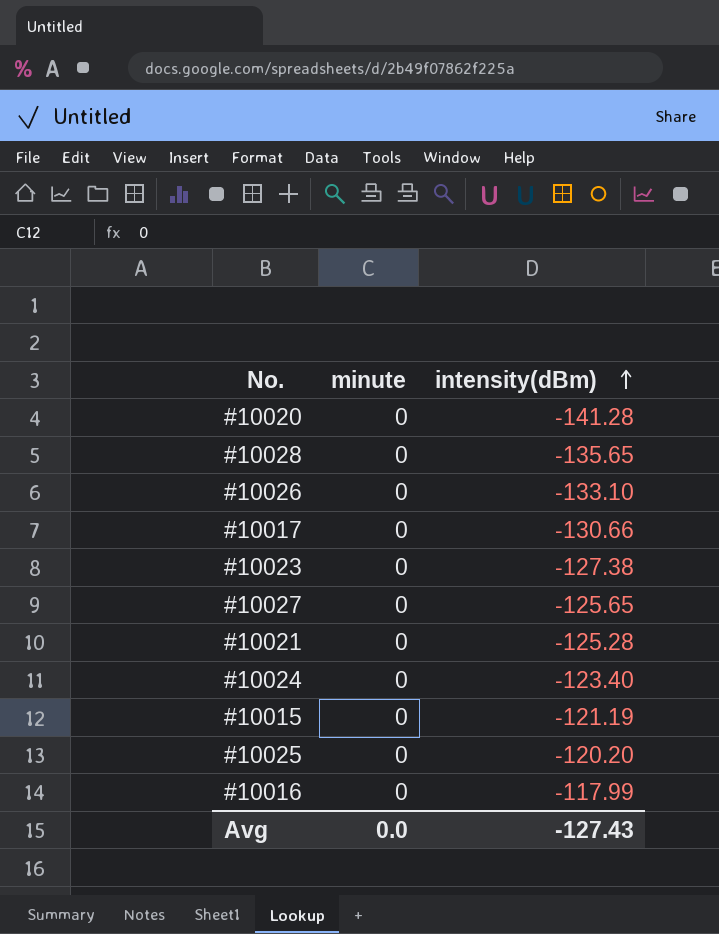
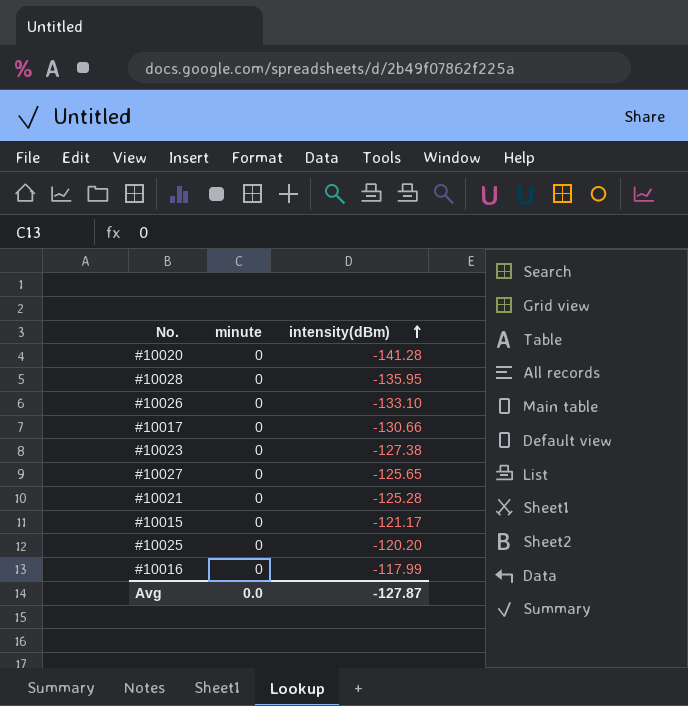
row #10024: 0 | -123.40 -> none
#10028 | intensity(dBm): -135.65 -> -135.95
#10015 | intensity(dBm): -121.19 -> -121.17
Avg | intensity(dBm): -127.43 -> -127.87

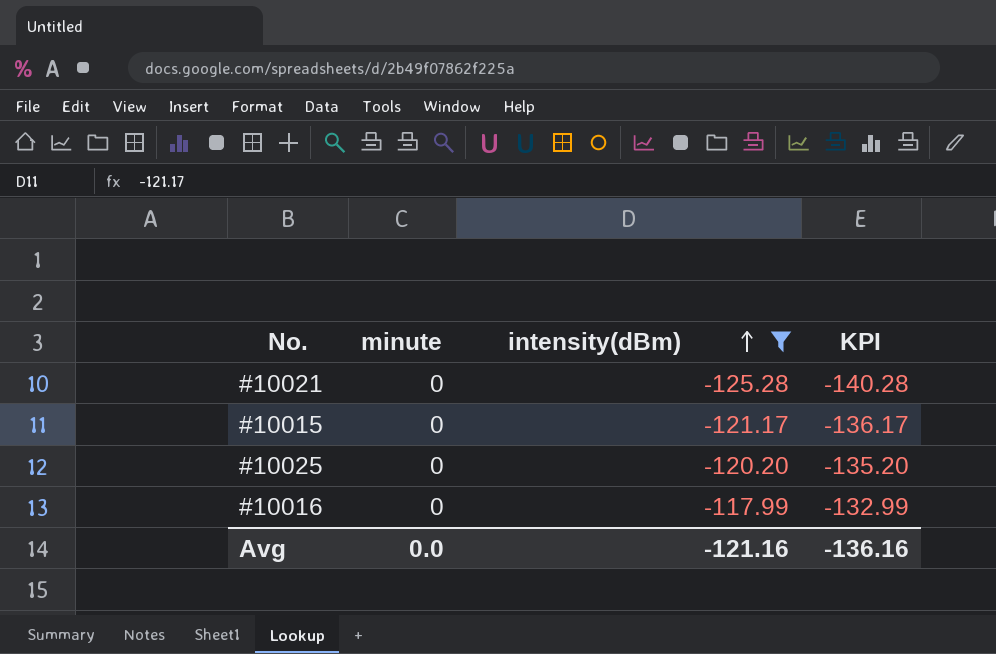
filter: none -> intensity(dBm) >= -125.28
column KPI | formula: none -> [intensity(dBm)] - 15
Avg | intensity(dBm): -127.87 -> -121.16

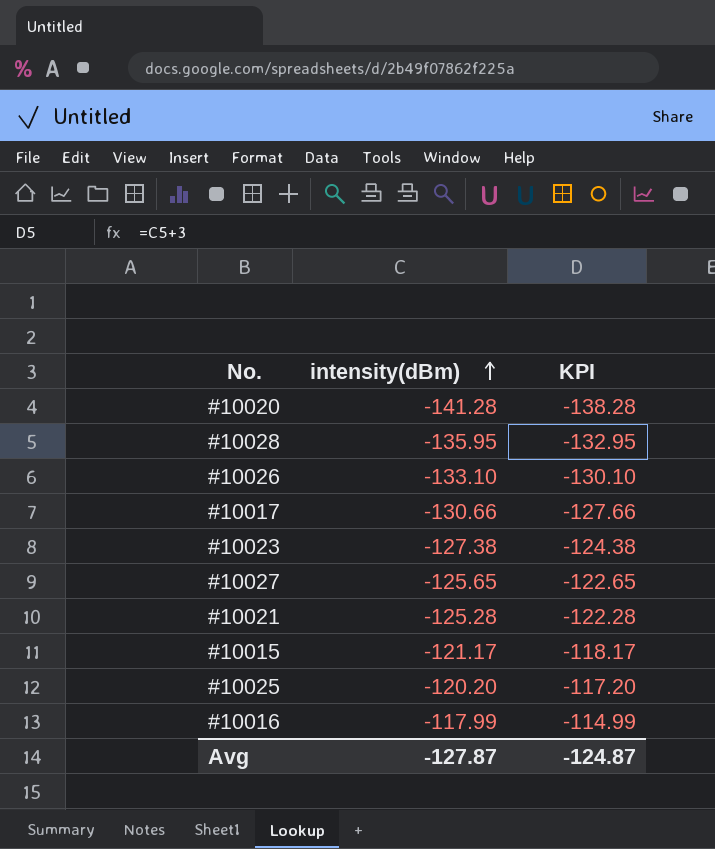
filter: intensity(dBm) >= -125.28 -> none
column minute | position: 2 -> none
column KPI | formula: [intensity(dBm)] - 15 -> [intensity(dBm)] + 3
Avg | intensity(dBm): -121.16 -> -127.87
Avg | KPI: -136.16 -> -124.87

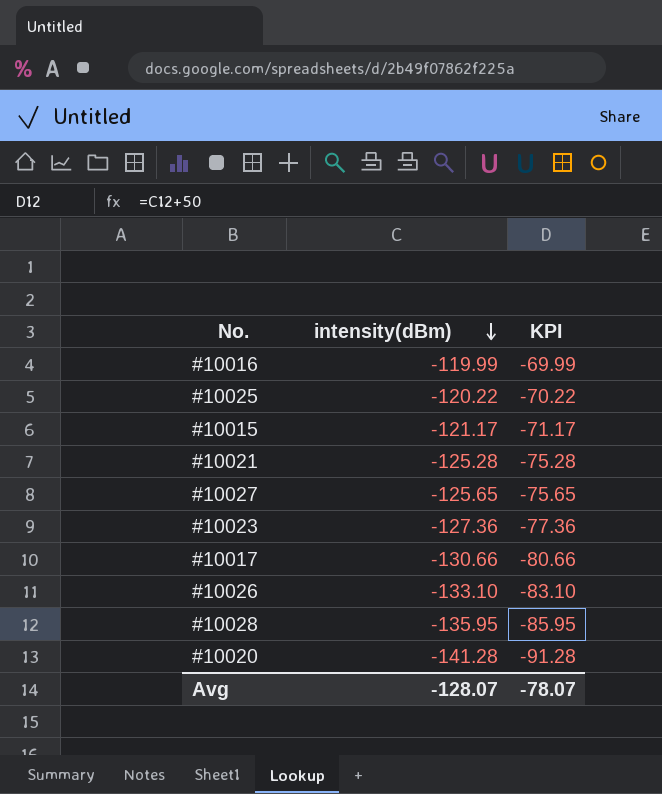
row order: intensity(dBm) ascending -> intensity(dBm) descending
column KPI | formula: [intensity(dBm)] + 3 -> [intensity(dBm)] + 50
#10016 | intensity(dBm): -117.99 -> -119.99
#10025 | intensity(dBm): -120.20 -> -120.22
#10023 | intensity(dBm): -127.38 -> -127.36
Avg | intensity(dBm): -127.87 -> -128.07
Avg | KPI: -124.87 -> -78.07

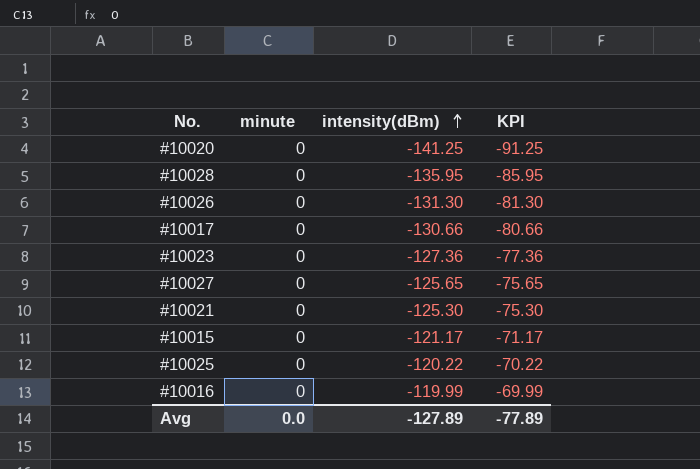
row order: intensity(dBm) descending -> intensity(dBm) ascending
column minute | position: none -> 2
#10020 | intensity(dBm): -141.28 -> -141.25
#10020 | KPI: -91.28 -> -91.25
#10026 | intensity(dBm): -133.10 -> -131.30
#10026 | KPI: -83.10 -> -81.30
#10021 | intensity(dBm): -125.28 -> -125.30
#10021 | KPI: -75.28 -> -75.30
Avg | intensity(dBm): -128.07 -> -127.89
Avg | KPI: -78.07 -> -77.89

